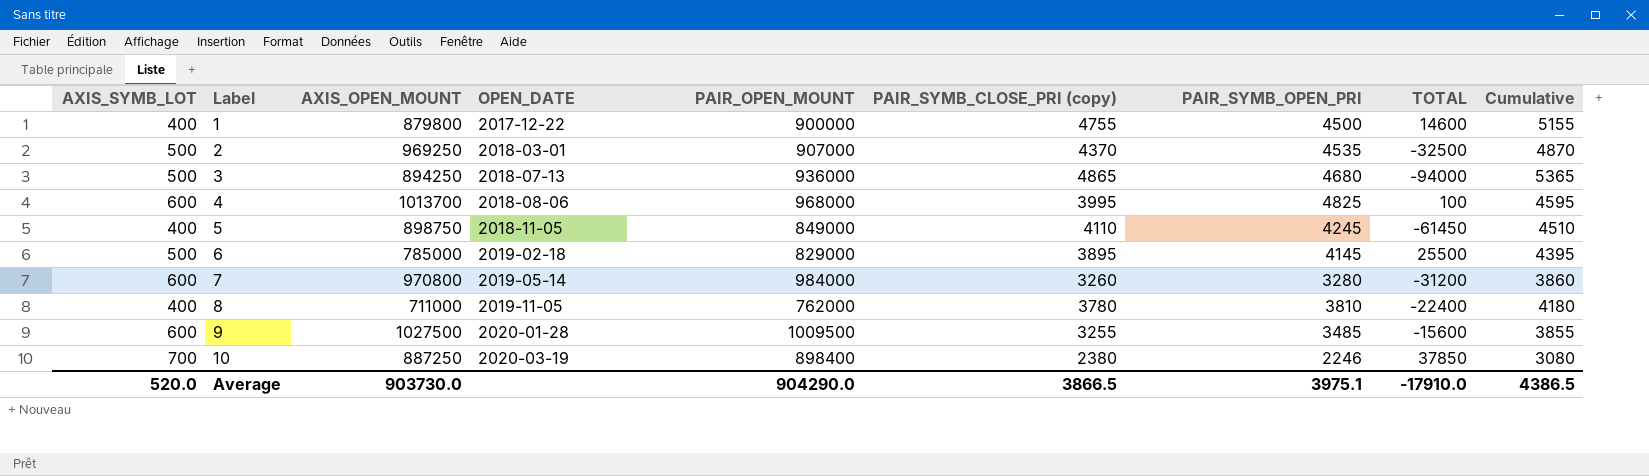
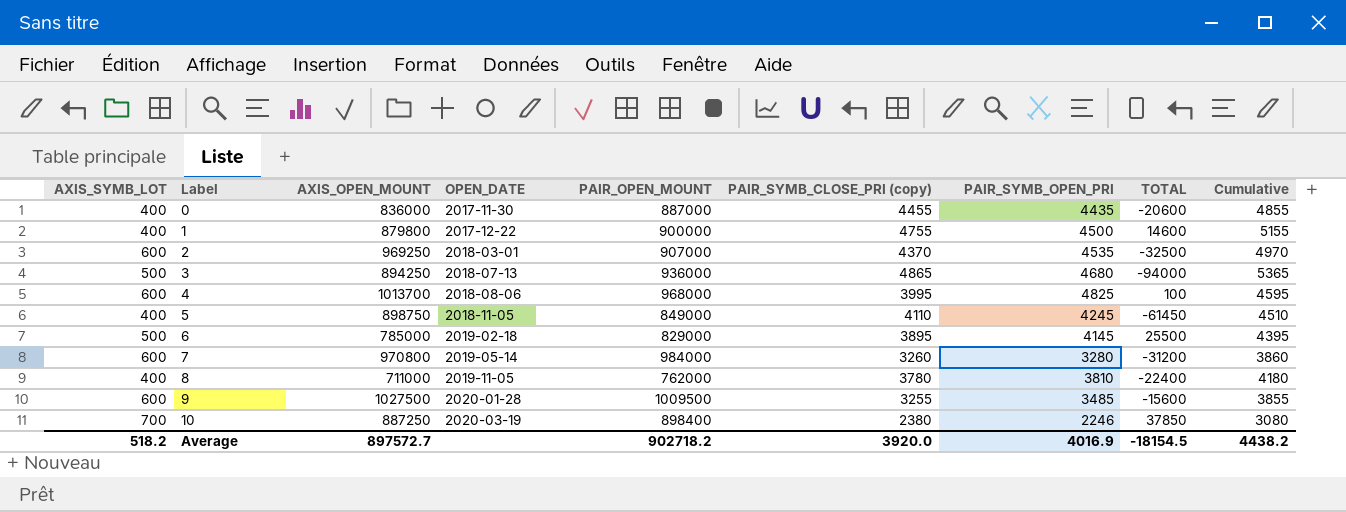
row 0: none -> 400 | 836000 | 2017-11-30 | 887000 | 4455 | 4435 | -20600 | 4855
2 | AXIS_SYMB_LOT: 500 -> 600
2 | Cumulative: 4870 -> 4970
Average | AXIS_SYMB_LOT: 520.0 -> 518.2
Average | AXIS_OPEN_MOUNT: 903730.0 -> 897572.7
Average | PAIR_OPEN_MOUNT: 904290.0 -> 902718.2
Average | PAIR_SYMB_CLOSE_PRI (copy): 3866.5 -> 3920.0
Average | PAIR_SYMB_OPEN_PRI: 3975.1 -> 4016.9
Average | TOTAL: -17910.0 -> -18154.5
Average | Cumulative: 4386.5 -> 4438.2

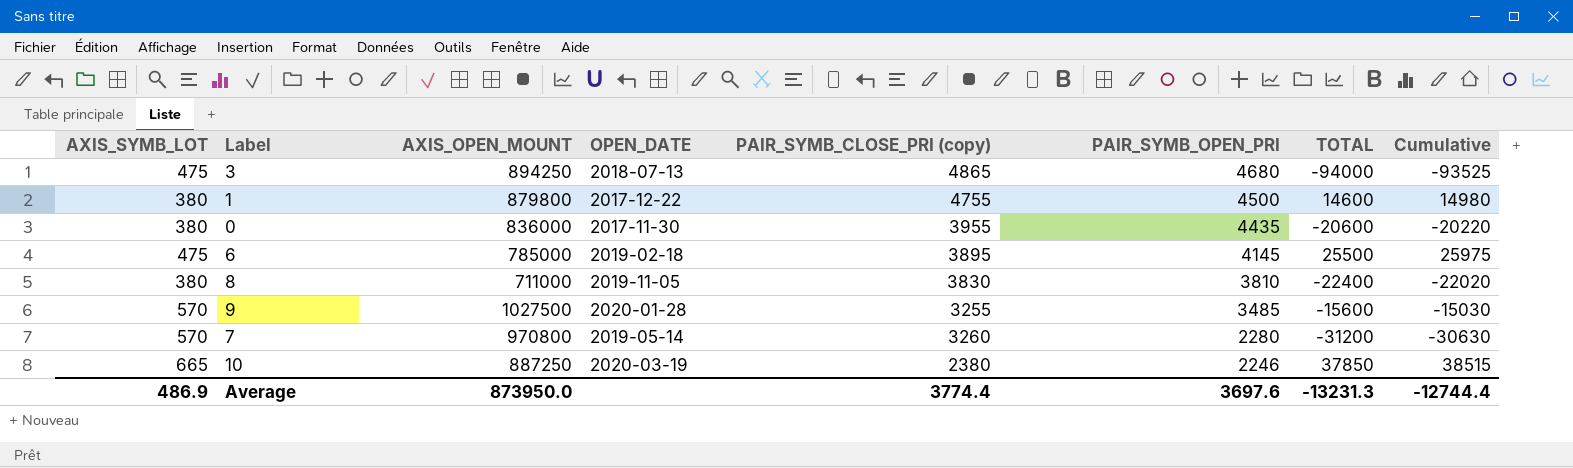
row order: Label ascending -> PAIR_SYMB_OPEN_PRI descending
column PAIR_OPEN_MOUNT | position: 5 -> none
column Cumulative | formula: [AXIS_SYMB_LOT] + [PAIR_SYMB_CLOSE_PRI (copy)] -> [AXIS_SYMB_LOT] + [TOTAL]
row 2: 600 | 969250 | 2018-03-01 | 907000 | 4370 | 4535 | -32500 | 4970 -> none
row 4: 600 | 1013700 | 2018-08-06 | 968000 | 3995 | 4825 | 100 | 4595 -> none
row 5: 400 | 898750 | 2018-11-05 | 849000 | 4110 | 4245 | -61450 | 4510 -> none
3 | AXIS_SYMB_LOT: 500 -> 475
1 | AXIS_SYMB_LOT: 400 -> 380
0 | AXIS_SYMB_LOT: 400 -> 380
0 | PAIR_SYMB_CLOSE_PRI (copy): 4455 -> 3955
6 | AXIS_SYMB_LOT: 500 -> 475
8 | AXIS_SYMB_LOT: 400 -> 380
8 | PAIR_SYMB_CLOSE_PRI (copy): 3780 -> 3830
9 | AXIS_SYMB_LOT: 600 -> 570
7 | AXIS_SYMB_LOT: 600 -> 570
7 | PAIR_SYMB_OPEN_PRI: 3280 -> 2280
10 | AXIS_SYMB_LOT: 700 -> 665
Average | AXIS_SYMB_LOT: 518.2 -> 486.9
Average | AXIS_OPEN_MOUNT: 897572.7 -> 873950.0
Average | PAIR_SYMB_CLOSE_PRI (copy): 3920.0 -> 3774.4
Average | PAIR_SYMB_OPEN_PRI: 4016.9 -> 3697.6
Average | TOTAL: -18154.5 -> -13231.3
Average | Cumulative: 4438.2 -> -12744.4

